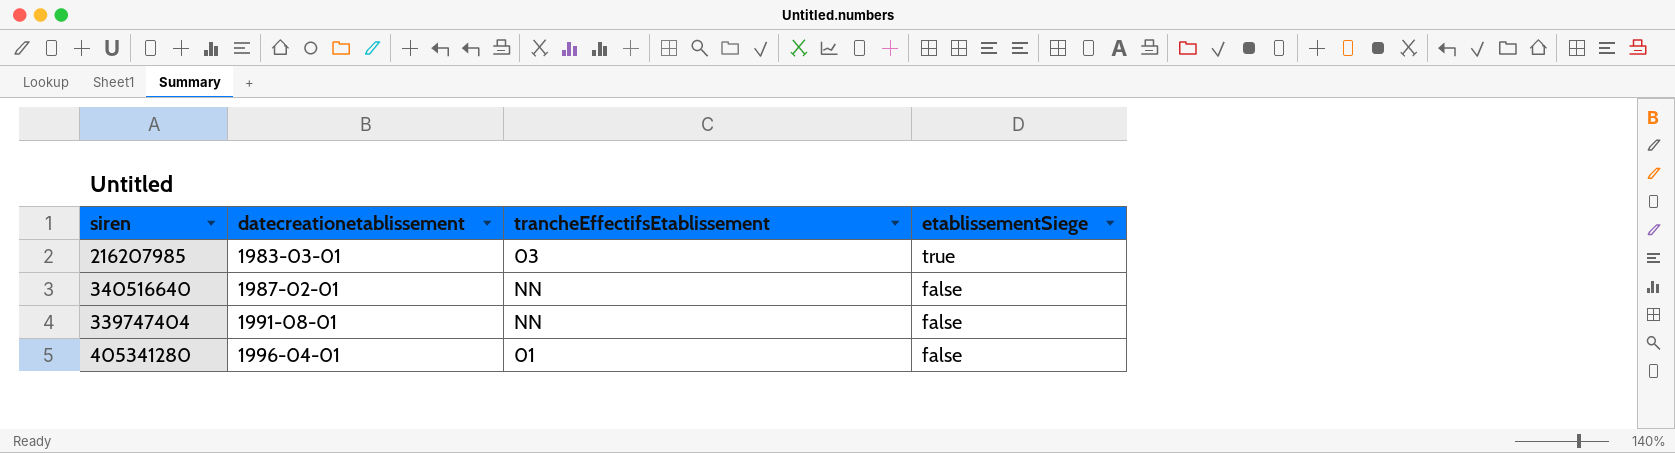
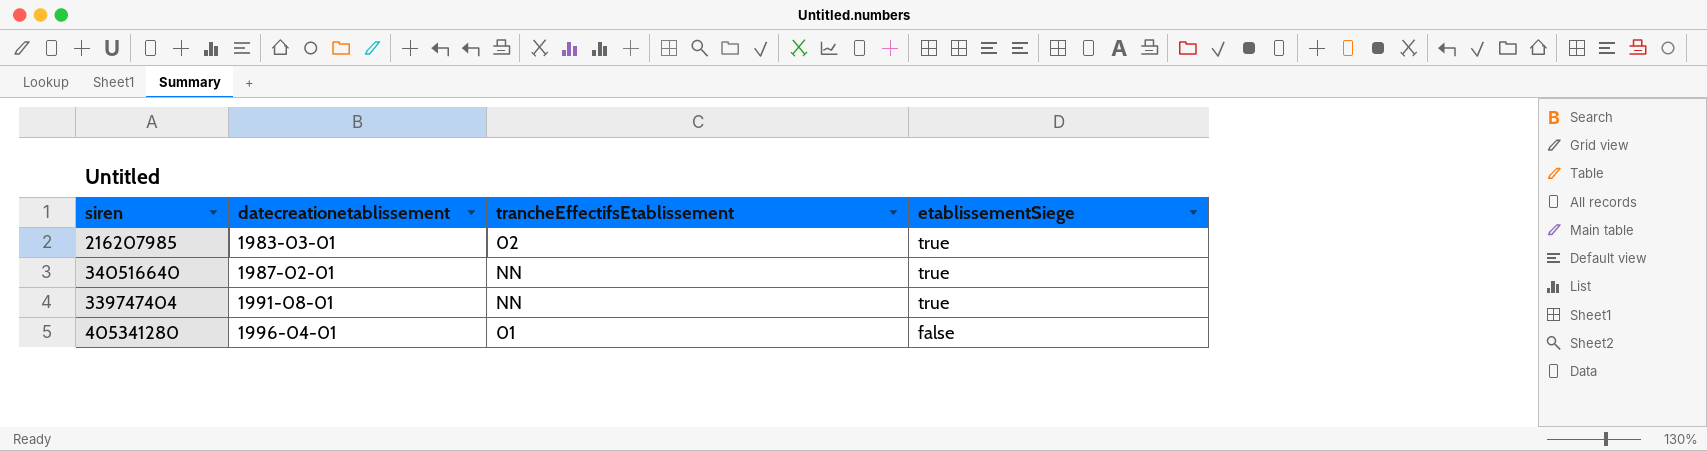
216207985 | trancheEffectifsEtablissement: 03 -> 02
340516640 | etablissementSiege: false -> true
339747404 | etablissementSiege: false -> true

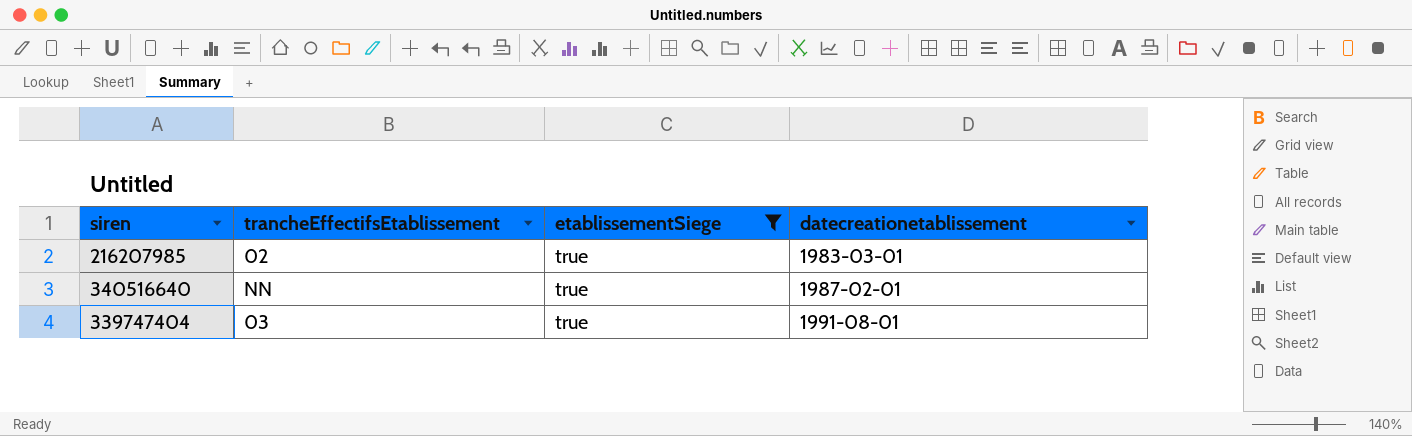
filter: none -> etablissementSiege = true
column datecreationetablissement | position: 2 -> 4
339747404 | trancheEffectifsEtablissement: NN -> 03

